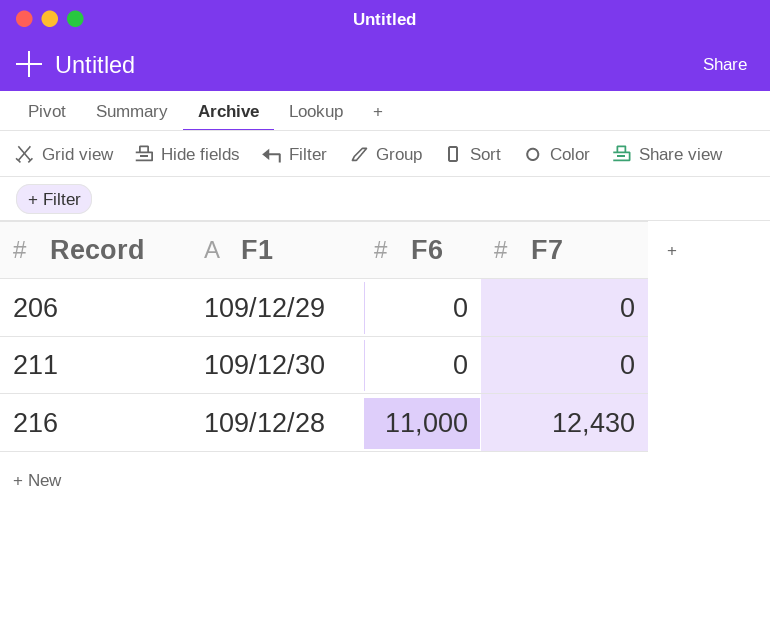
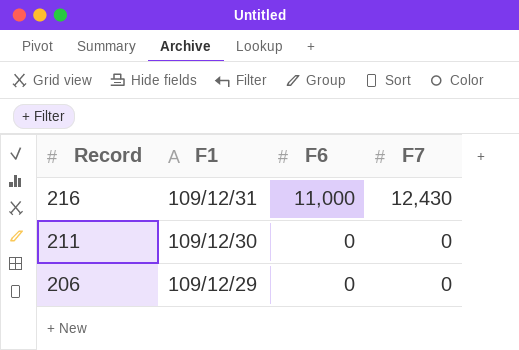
row order: Record ascending -> Record descending
216 | F1: 109/12/28 -> 109/12/31

